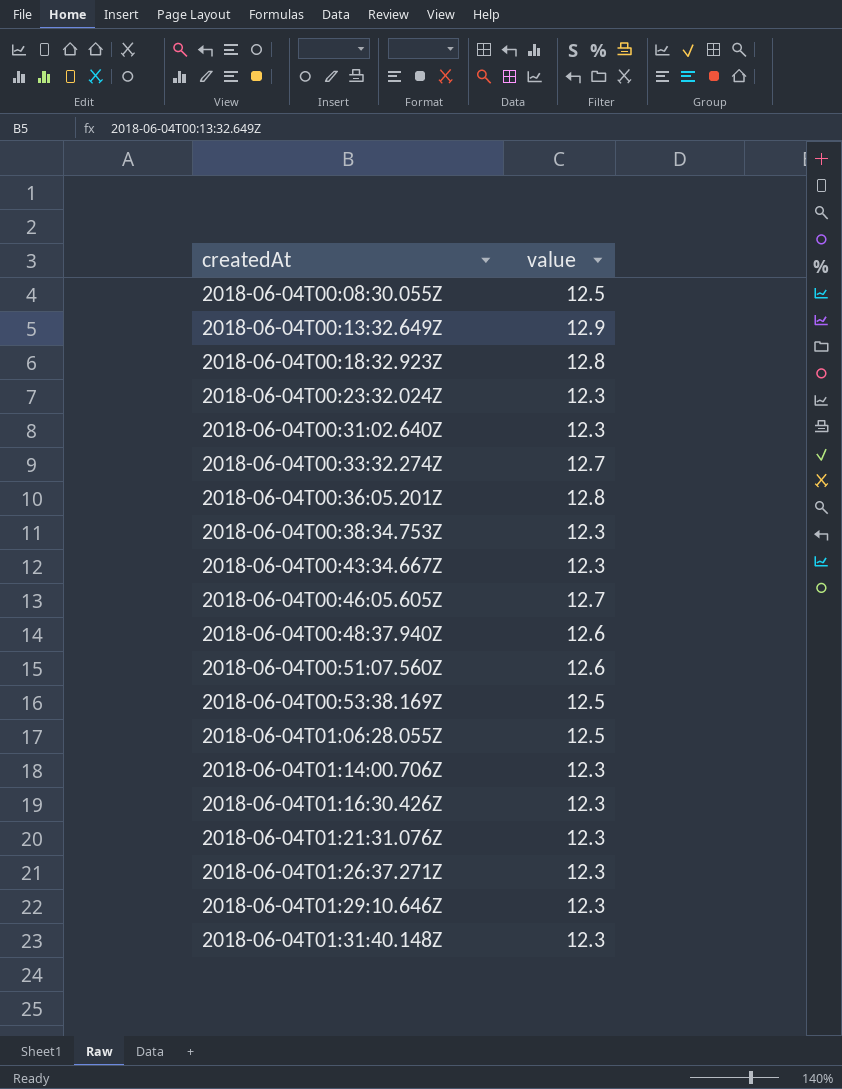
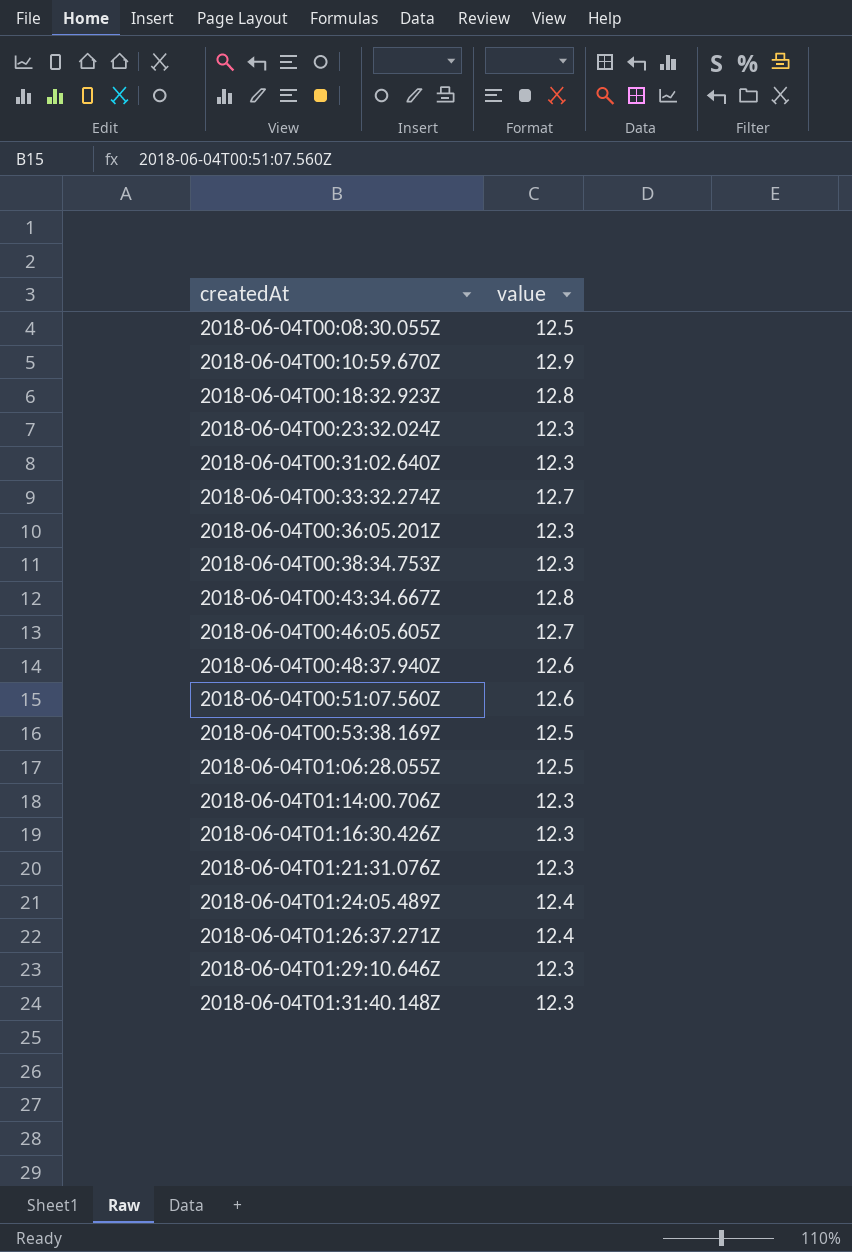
row 2018-06-04T00:13:32.649Z: 12.9 -> none
row 2018-06-04T00:10:59.670Z: none -> 12.9
2018-06-04T00:36:05.201Z | value: 12.8 -> 12.3
2018-06-04T00:43:34.667Z | value: 12.3 -> 12.8
row 2018-06-04T01:24:05.489Z: none -> 12.4
2018-06-04T01:26:37.271Z | value: 12.3 -> 12.4

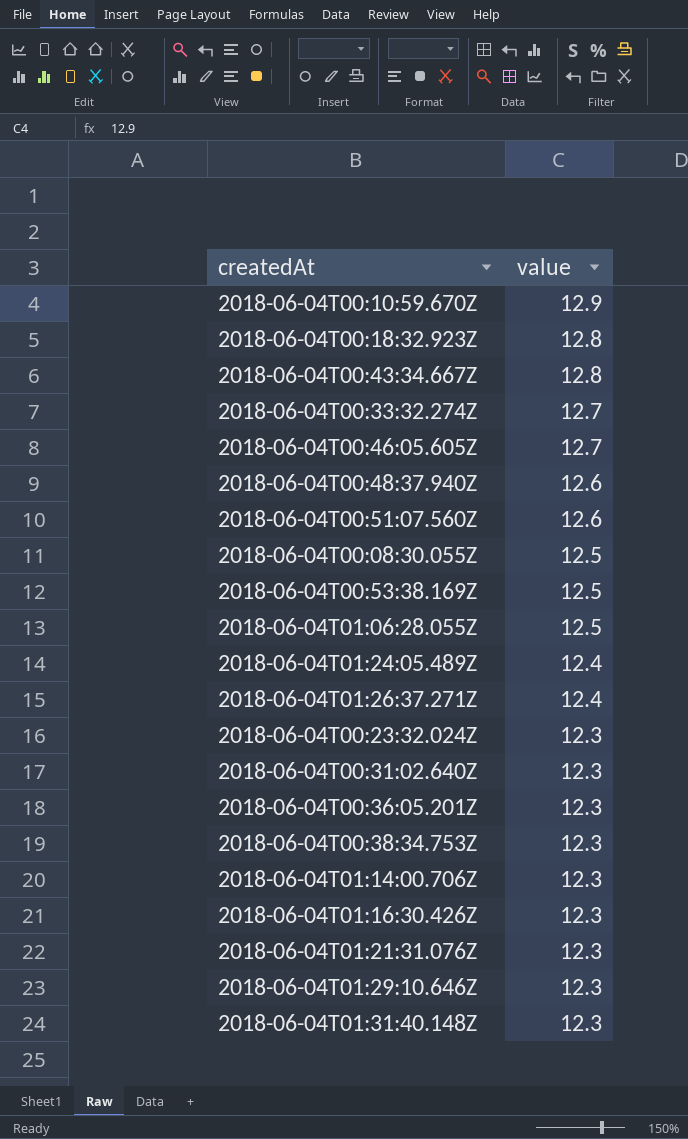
row order: createdAt ascending -> value descending

